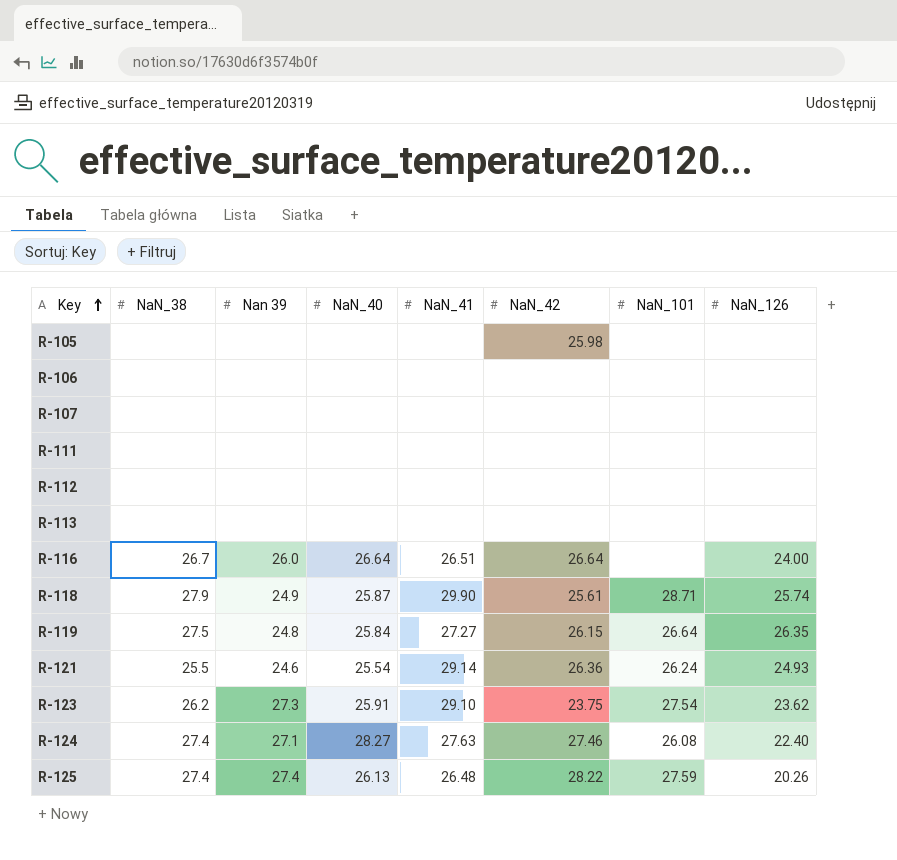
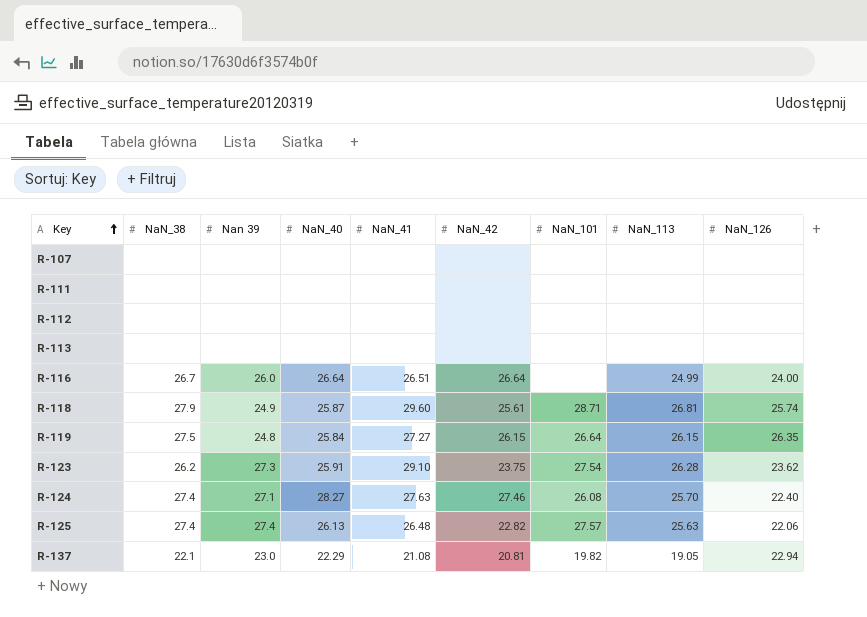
column NaN_113 | position: none -> 8
row R-105: none | none | none | none | 25.98 | none | none -> none
row R-106: none | none | none | none | none | none | none -> none
row R-121: 25.5 | 24.6 | 25.54 | 29.14 | 26.36 | 26.24 | 24.93 -> none
R-118 | NaN_41: 29.90 -> 29.60
R-125 | NaN_42: 28.22 -> 22.82
R-125 | NaN_101: 27.59 -> 27.57
R-125 | NaN_126: 20.26 -> 22.06
row R-137: none -> 22.1 | 23.0 | 22.29 | 21.08 | 20.81 | 19.82 | 19.05 | 22.94

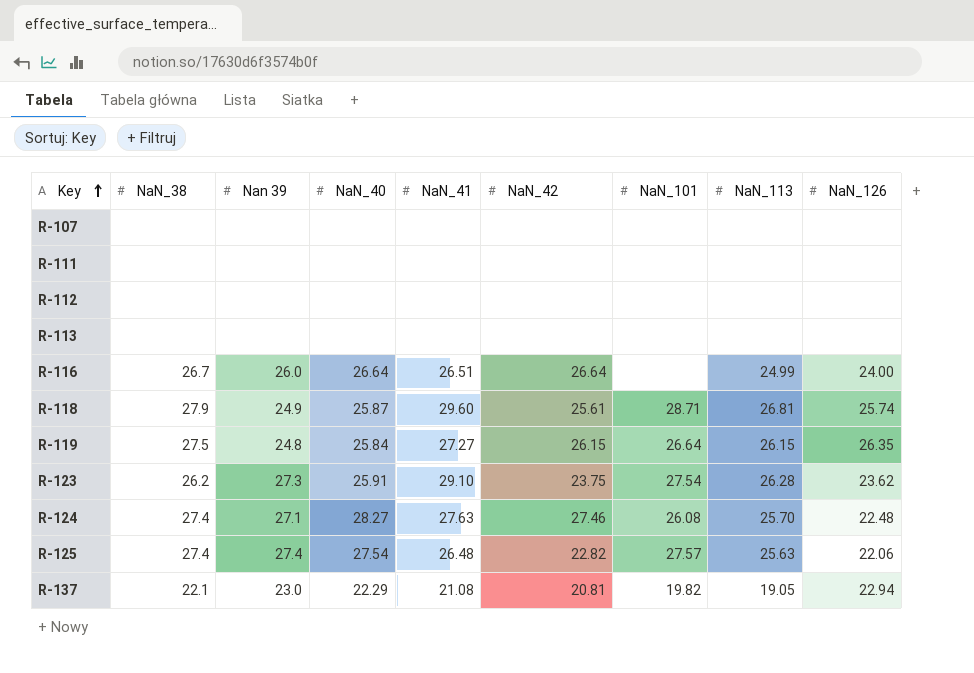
R-124 | NaN_126: 22.40 -> 22.48
R-125 | NaN_40: 26.13 -> 27.54

